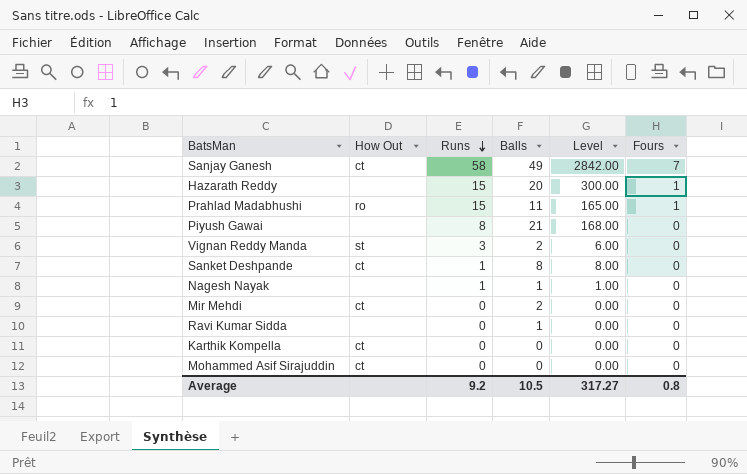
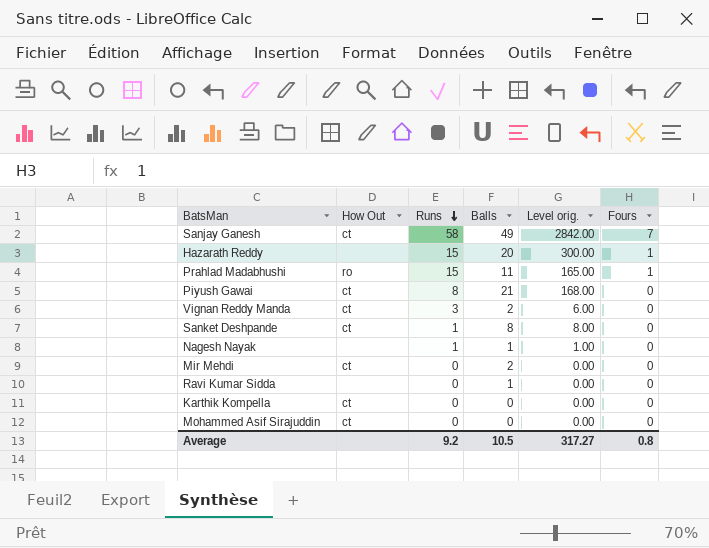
column name: Level -> Level orig.
Piyush Gawai | How Out: none -> ct
Vignan Reddy Manda | How Out: st -> ct

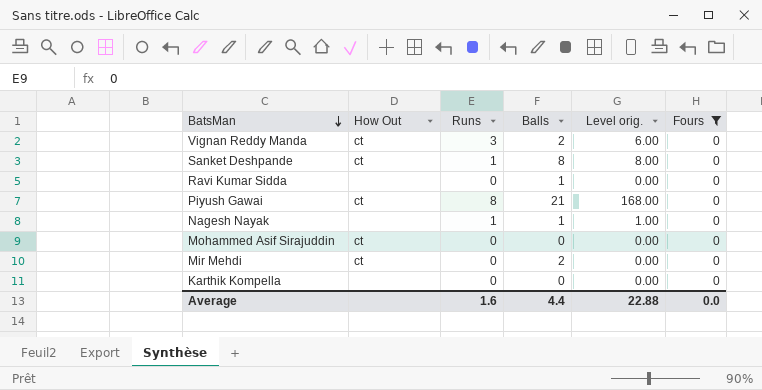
filter: none -> Fours = 0
row order: Runs descending -> BatsMan descending
Karthik Kompella | How Out: ct -> none
Average | Runs: 9.2 -> 1.6
Average | Balls: 10.5 -> 4.4
Average | Level orig.: 317.27 -> 22.88
Average | Fours: 0.8 -> 0.0

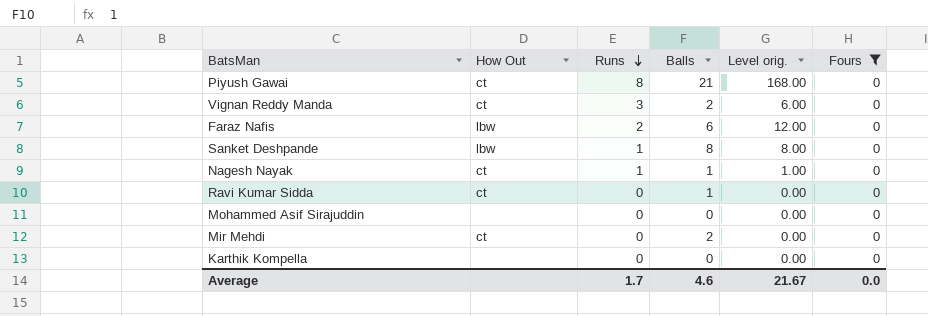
row order: BatsMan descending -> Runs descending
row Faraz Nafis: none -> lbw | 2 | 6 | 12.00 | 0
Sanket Deshpande | How Out: ct -> lbw
Nagesh Nayak | How Out: none -> ct
Ravi Kumar Sidda | How Out: none -> ct
Mohammed Asif Sirajuddin | How Out: ct -> none
Average | Runs: 1.6 -> 1.7
Average | Balls: 4.4 -> 4.6
Average | Level orig.: 22.88 -> 21.67

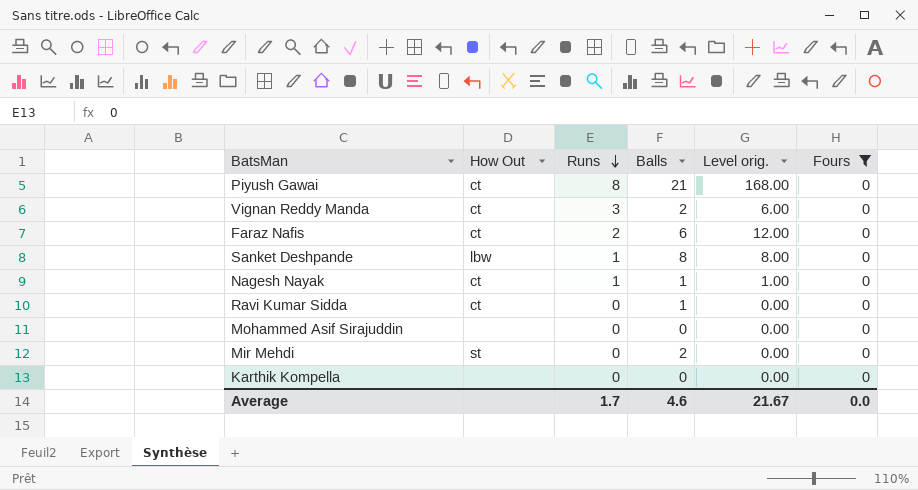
Faraz Nafis | How Out: lbw -> ct
Mir Mehdi | How Out: ct -> st

